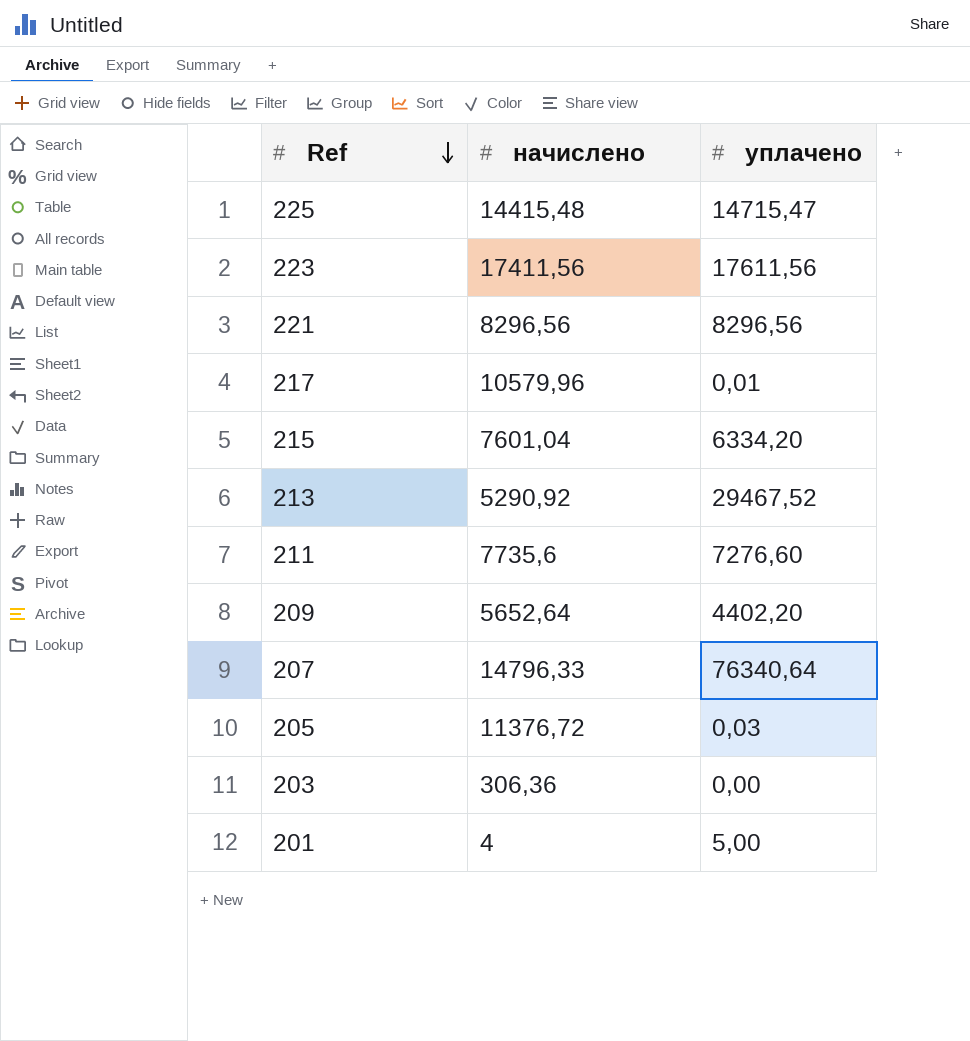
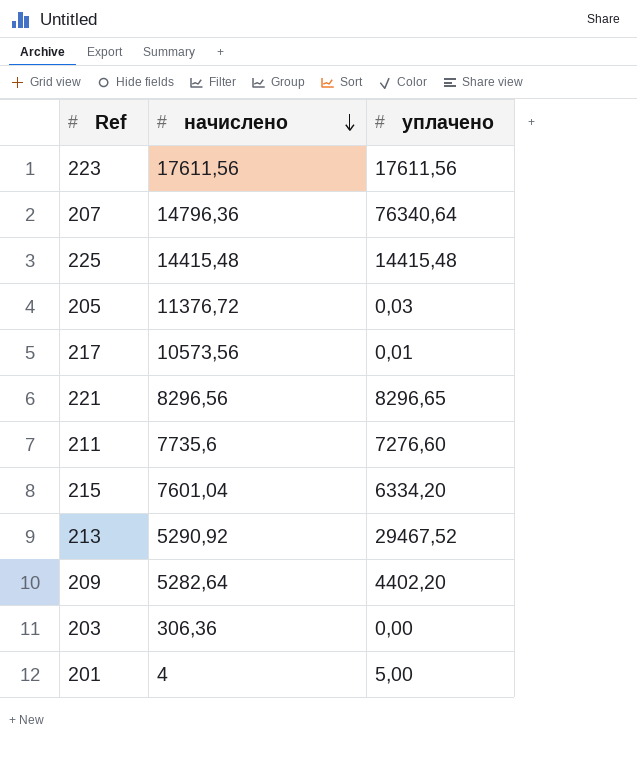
row order: Ref descending -> начислено descending
223 | начислено: 17411,56 -> 17611,56
207 | начислено: 14796,33 -> 14796,36
225 | уплачено: 14715,47 -> 14415,48
217 | начислено: 10579,96 -> 10573,56
221 | уплачено: 8296,56 -> 8296,65
209 | начислено: 5652,64 -> 5282,64

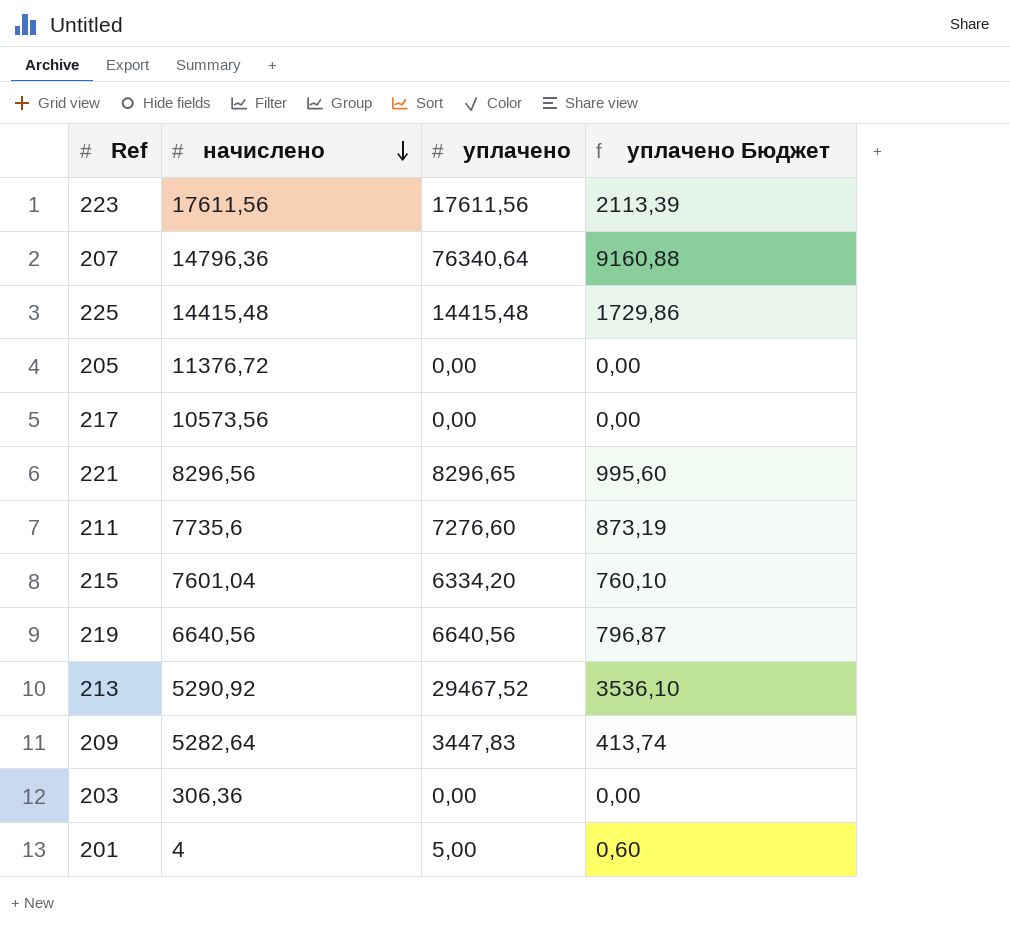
column уплачено Бюджет | formula: none -> [уплачено] * 0,12
205 | уплачено: 0,03 -> 0,00
217 | уплачено: 0,01 -> 0,00
row 219: none -> 6640,56 | 6640,56 | 796,87
209 | уплачено: 4402,20 -> 3447,83

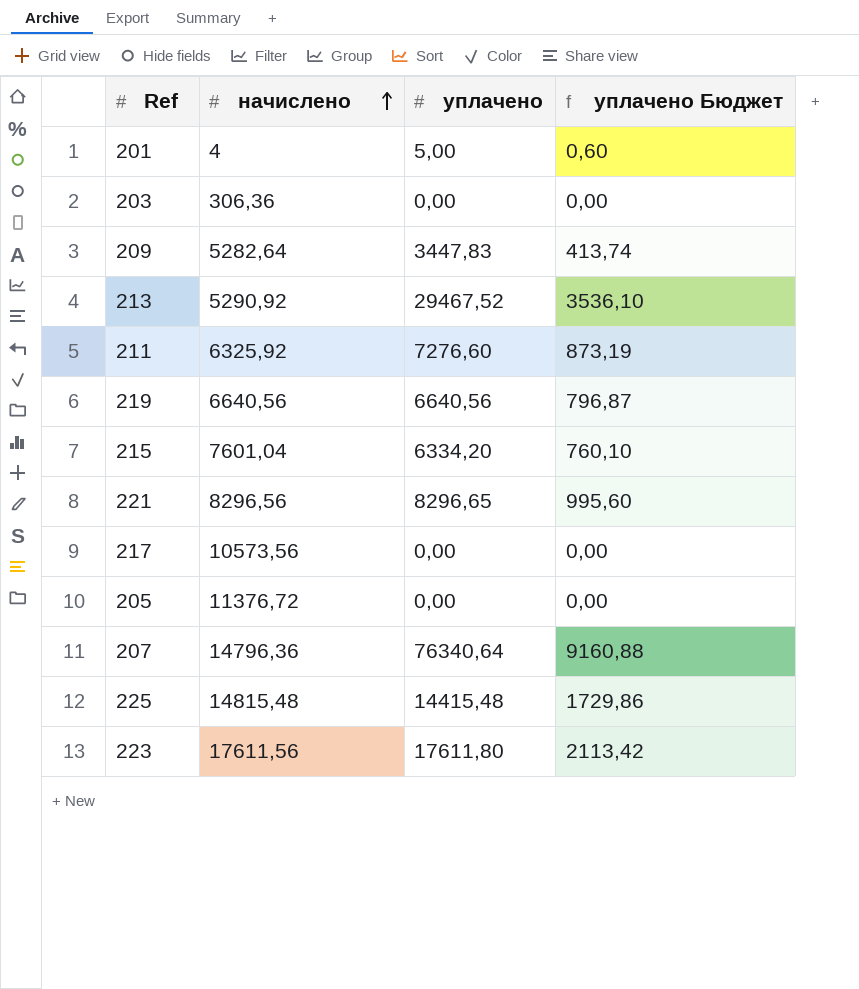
row order: начислено descending -> начислено ascending
211 | начислено: 7735,6 -> 6325,92
225 | начислено: 14415,48 -> 14815,48
223 | уплачено: 17611,56 -> 17611,80
223 | уплачено Бюджет: 2113,39 -> 2113,42

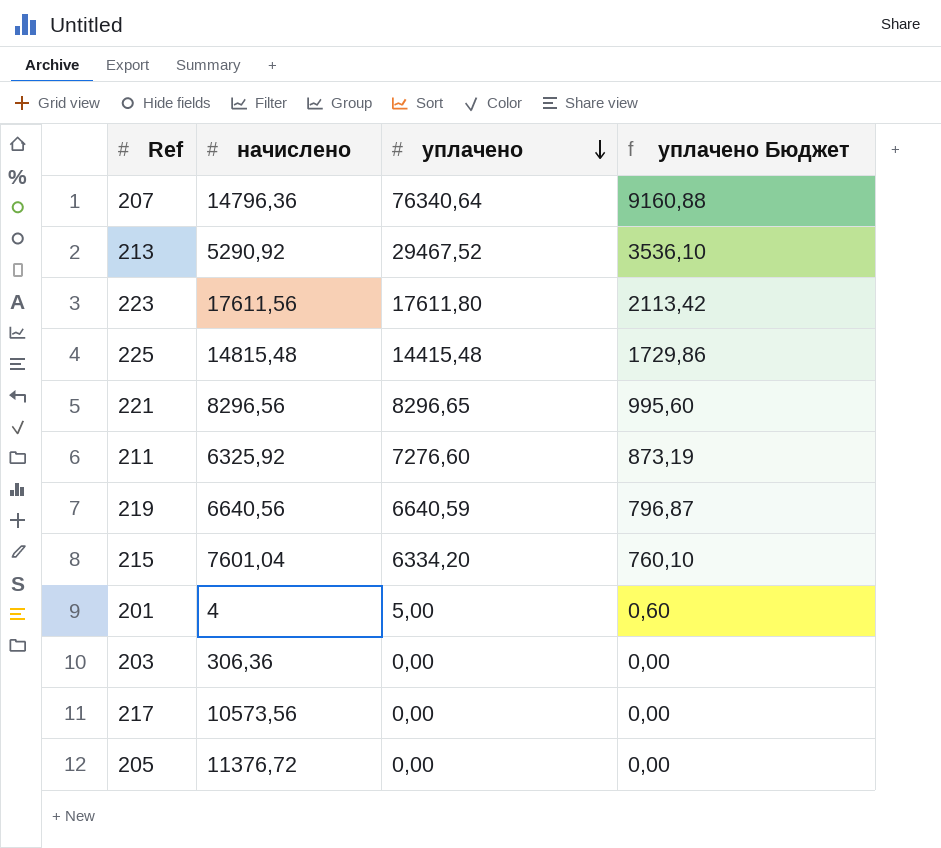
row order: начислено ascending -> уплачено descending
row 209: 5282,64 | 3447,83 | 413,74 -> none
219 | уплачено: 6640,56 -> 6640,59

